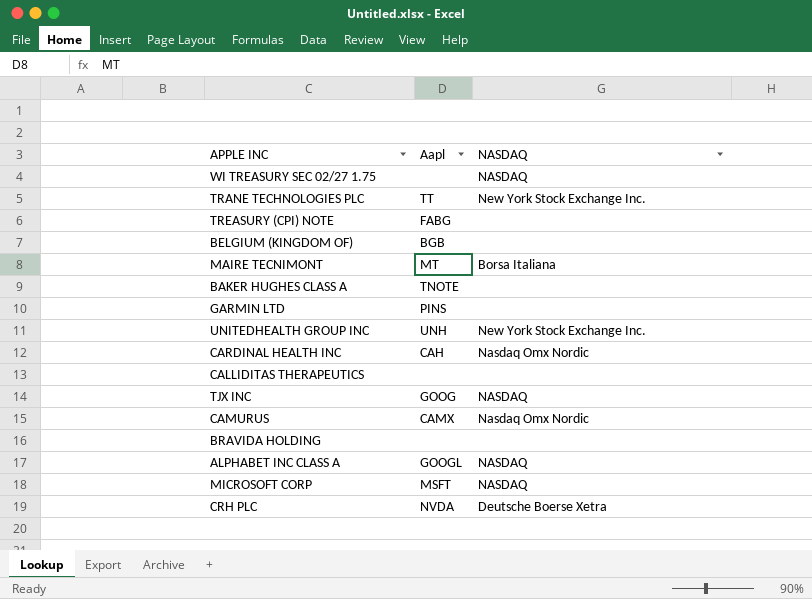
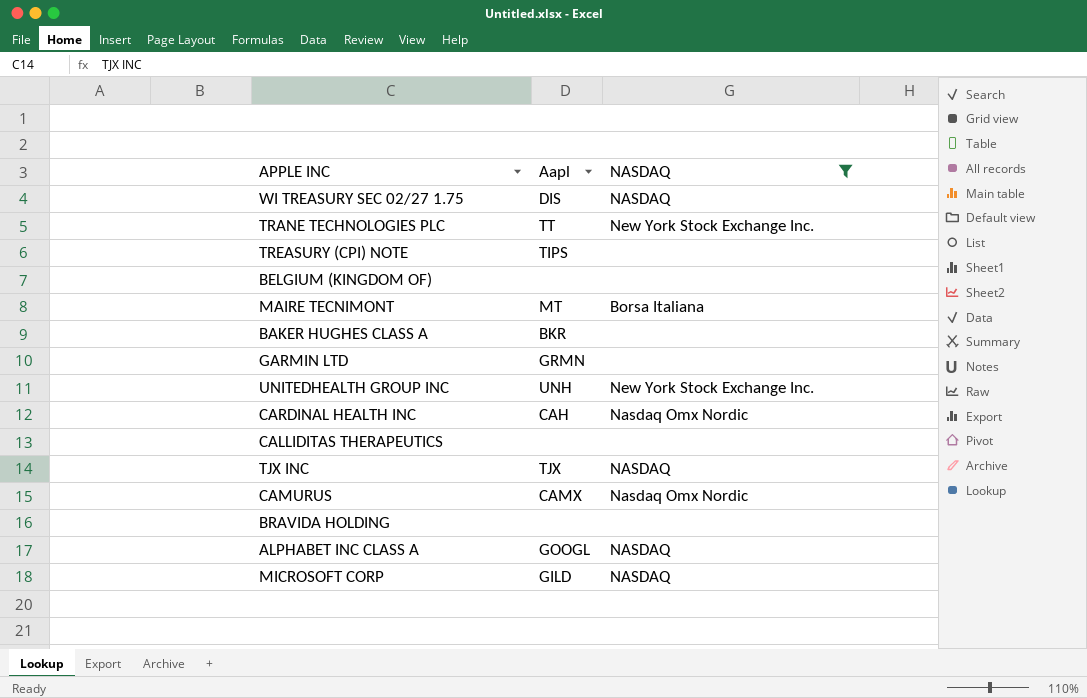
filter: none -> NASDAQ != Deutsche Boerse Xetra
WI TREASURY SEC 02/27 1.75 | Aapl: none -> DIS
TREASURY (CPI) NOTE | Aapl: FABG -> TIPS
BELGIUM (KINGDOM OF) | Aapl: BGB -> none
BAKER HUGHES CLASS A | Aapl: TNOTE -> BKR
GARMIN LTD | Aapl: PINS -> GRMN
TJX INC | Aapl: GOOG -> TJX
MICROSOFT CORP | Aapl: MSFT -> GILD

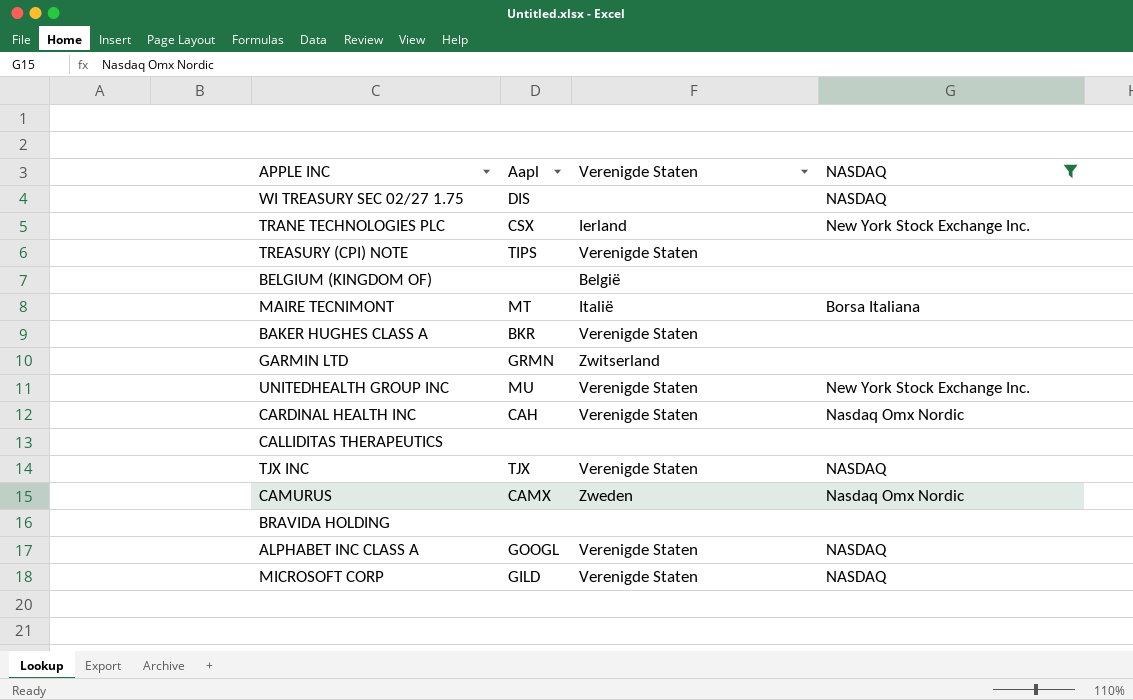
column Verenigde Staten | position: none -> 3
TRANE TECHNOLOGIES PLC | Aapl: TT -> CSX
UNITEDHEALTH GROUP INC | Aapl: UNH -> MU

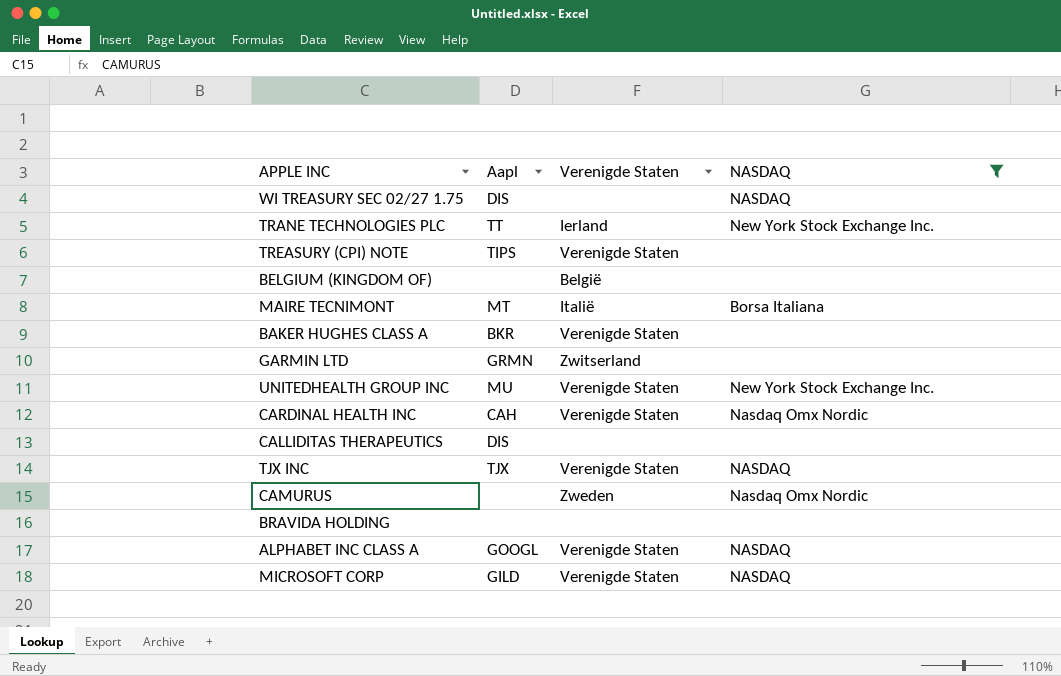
TRANE TECHNOLOGIES PLC | Aapl: CSX -> TT
CALLIDITAS THERAPEUTICS | Aapl: none -> DIS
CAMURUS | Aapl: CAMX -> none

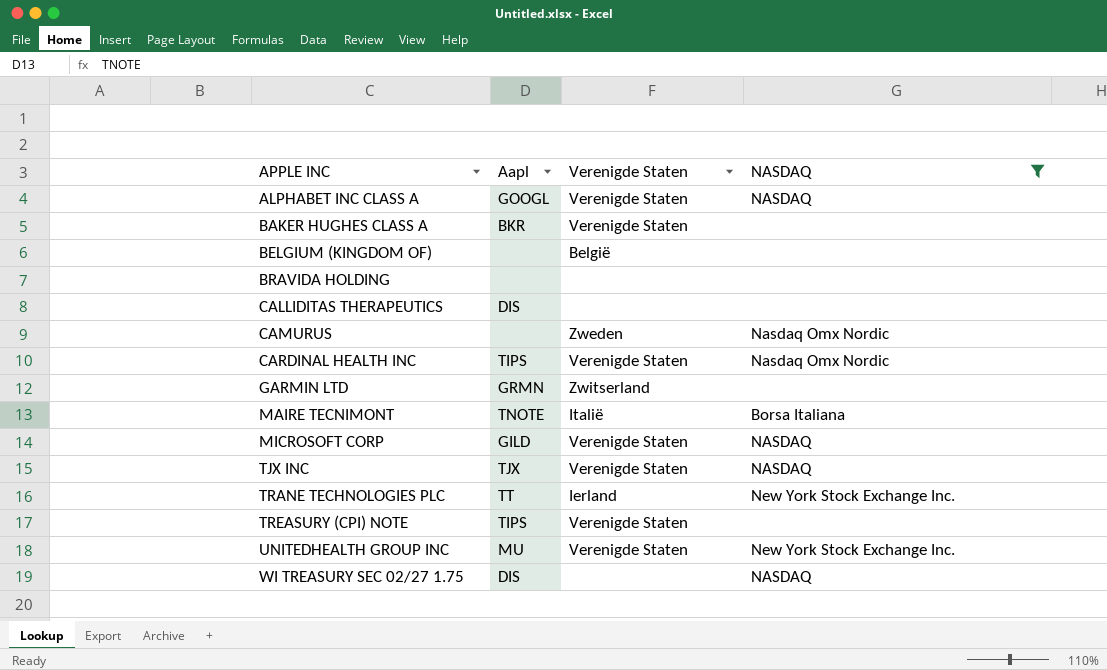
row order: none -> APPLE INC ascending
CARDINAL HEALTH INC | Aapl: CAH -> TIPS
MAIRE TECNIMONT | Aapl: MT -> TNOTE

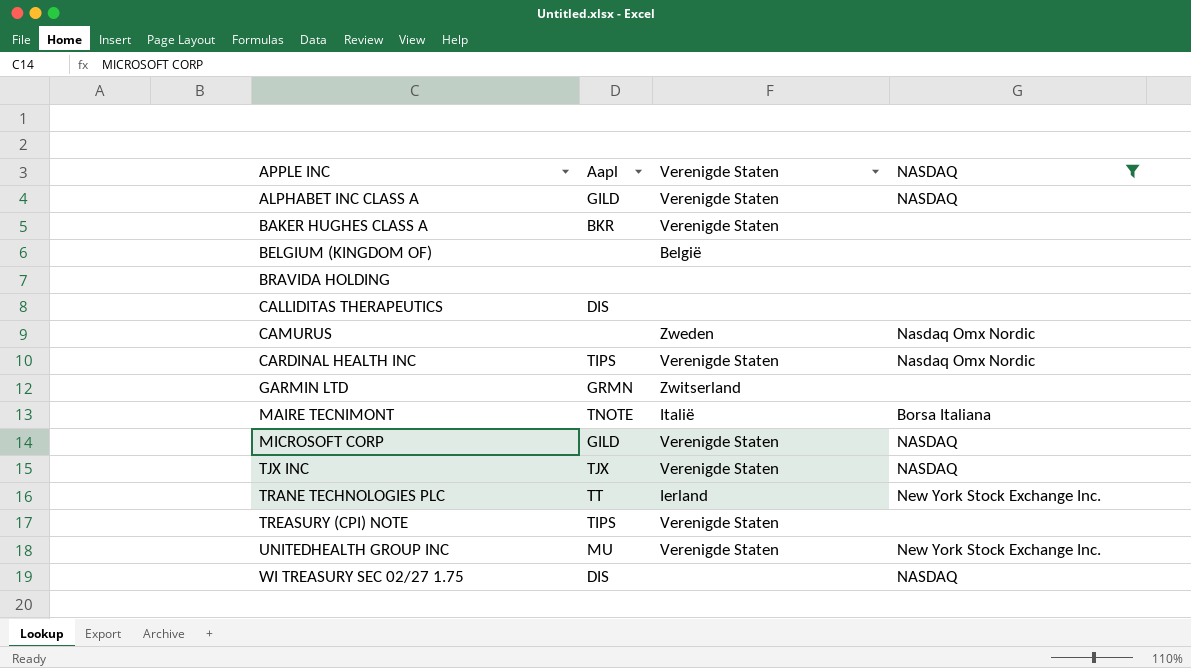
ALPHABET INC CLASS A | Aapl: GOOGL -> GILD

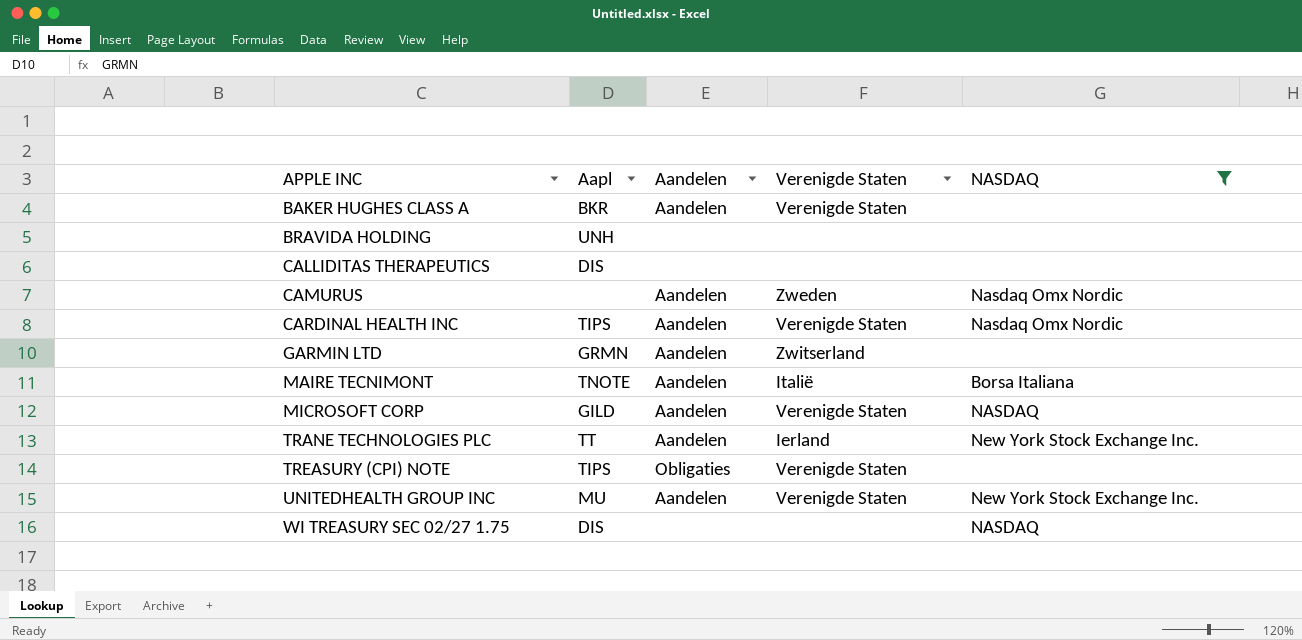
column Aandelen | position: none -> 3
row ALPHABET INC CLASS A: GILD | Verenigde Staten | NASDAQ -> none
row BELGIUM (KINGDOM OF): none | België | none -> none
row TJX INC: TJX | Verenigde Staten | NASDAQ -> none
BRAVIDA HOLDING | Aapl: none -> UNH

